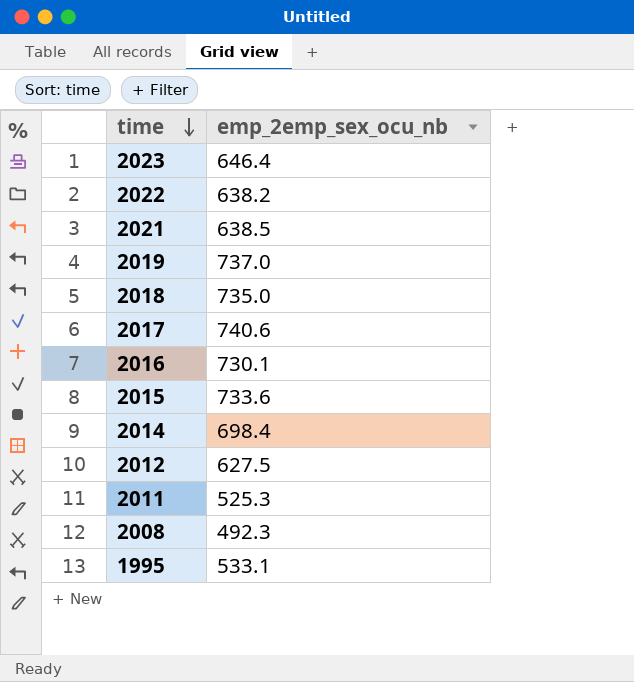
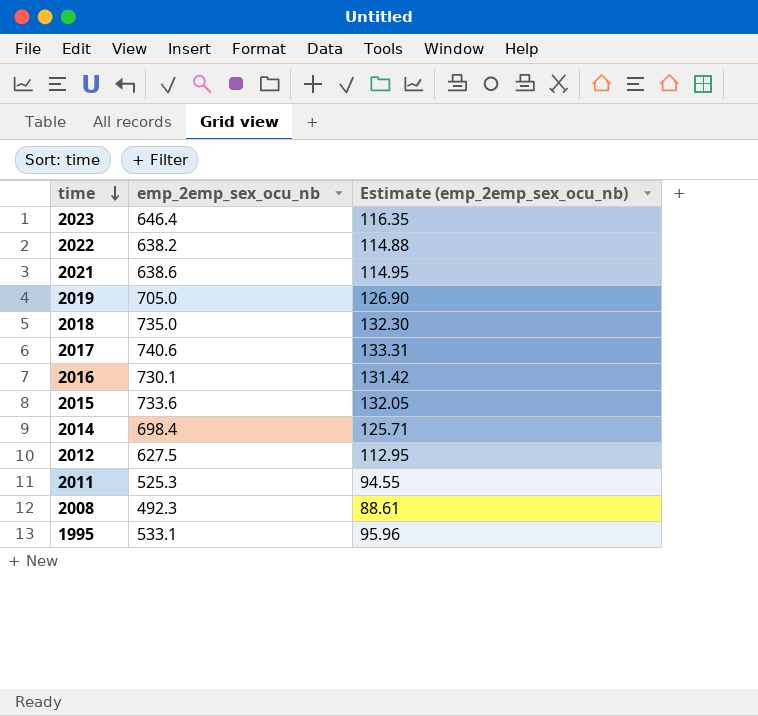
column Estimate (emp_2emp_sex_ocu_nb) | formula: none -> [emp_2emp_sex_ocu_nb] * 0.18
2021 | emp_2emp_sex_ocu_nb: 638.5 -> 638.6
2019 | emp_2emp_sex_ocu_nb: 737.0 -> 705.0

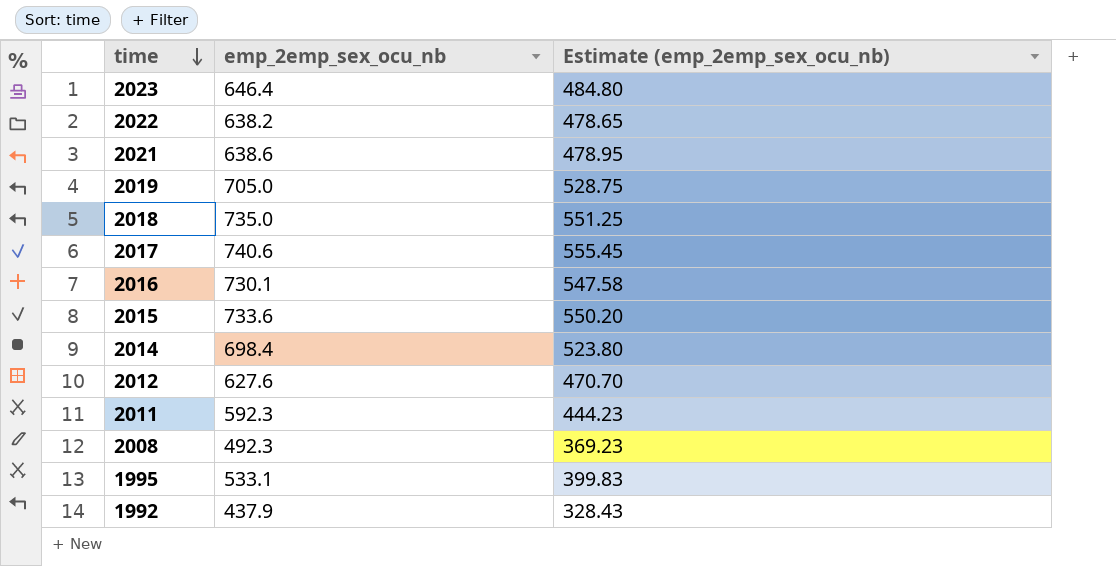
column Estimate (emp_2emp_sex_ocu_nb) | formula: [emp_2emp_sex_ocu_nb] * 0.18 -> [emp_2emp_sex_ocu_nb] * 0.75
2012 | emp_2emp_sex_ocu_nb: 627.5 -> 627.6
2011 | emp_2emp_sex_ocu_nb: 525.3 -> 592.3
row 1992: none -> 437.9 | 328.43

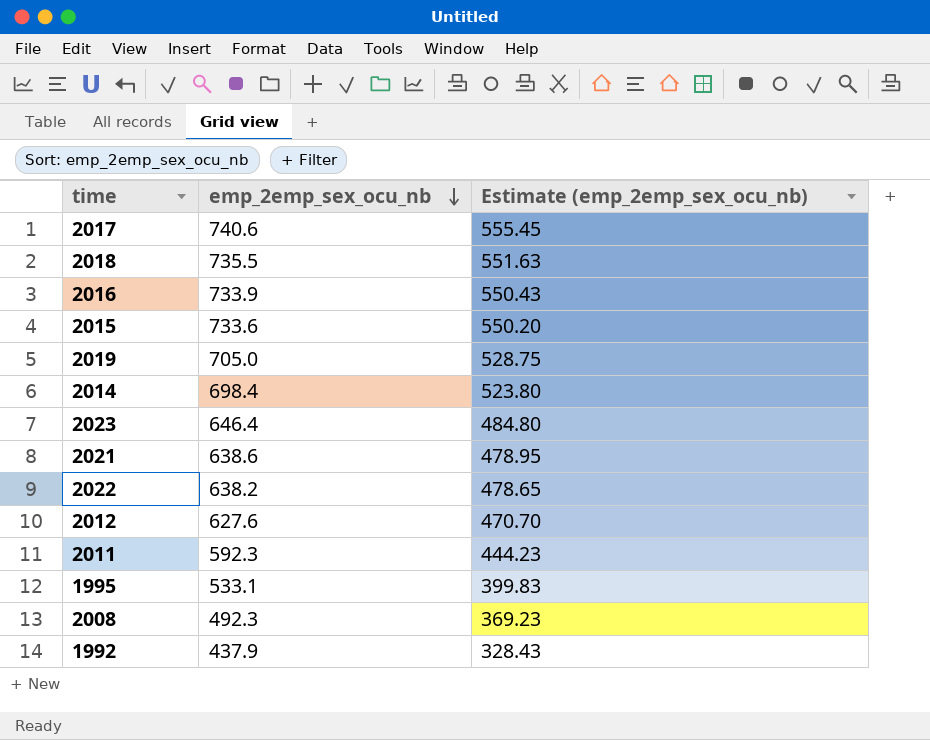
row order: time descending -> emp_2emp_sex_ocu_nb descending
2018 | emp_2emp_sex_ocu_nb: 735.0 -> 735.5
2018 | Estimate (emp_2emp_sex_ocu_nb): 551.25 -> 551.63
2016 | emp_2emp_sex_ocu_nb: 730.1 -> 733.9
2016 | Estimate (emp_2emp_sex_ocu_nb): 547.58 -> 550.43

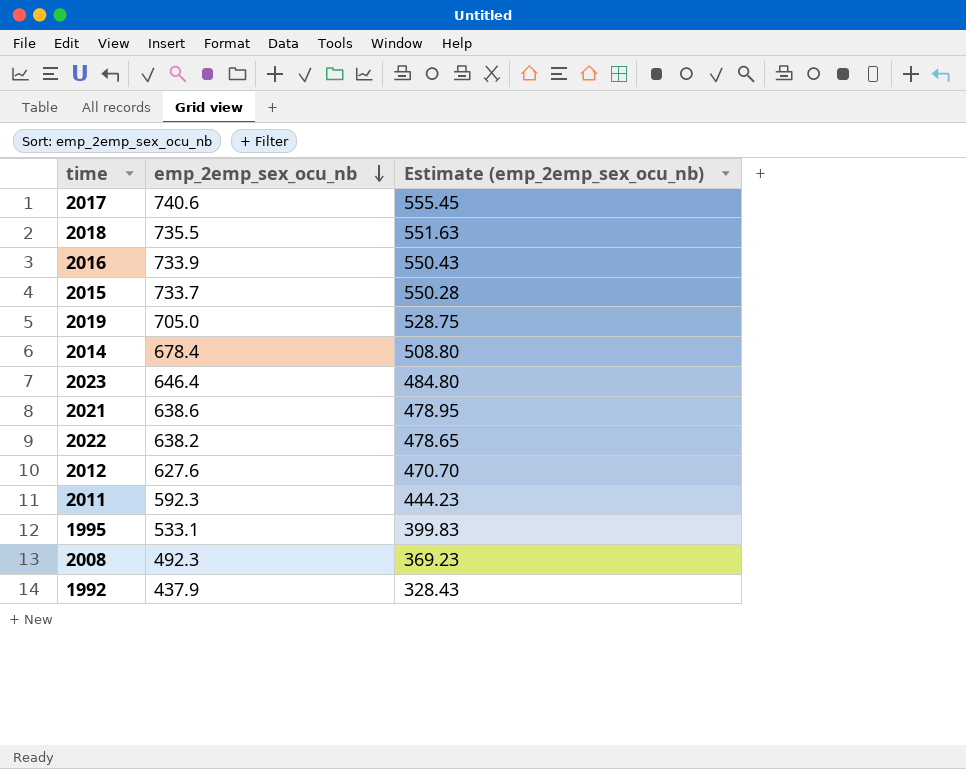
2015 | emp_2emp_sex_ocu_nb: 733.6 -> 733.7
2015 | Estimate (emp_2emp_sex_ocu_nb): 550.20 -> 550.28
2014 | emp_2emp_sex_ocu_nb: 698.4 -> 678.4
2014 | Estimate (emp_2emp_sex_ocu_nb): 523.80 -> 508.80

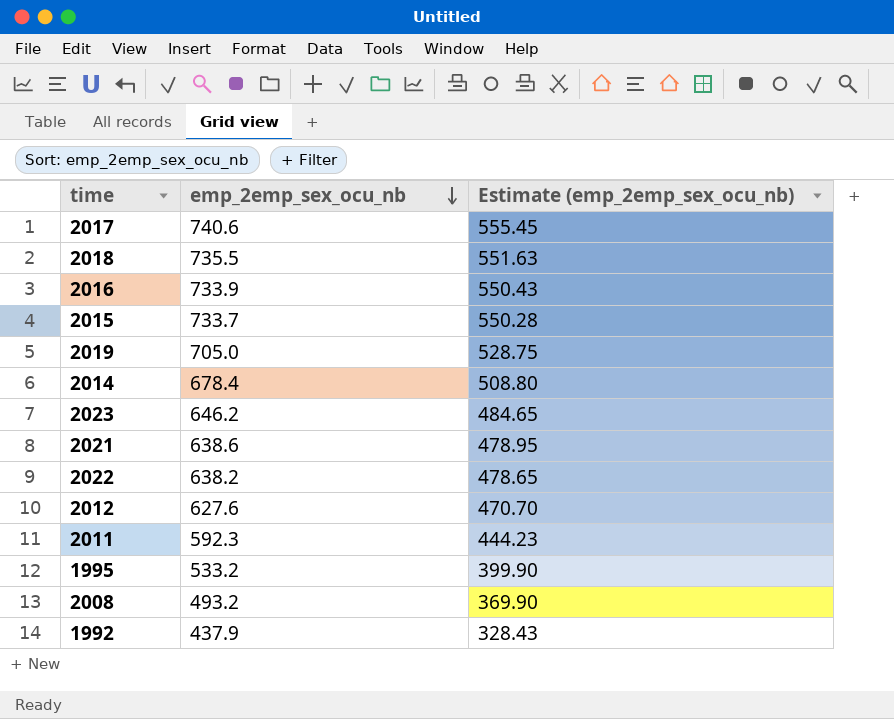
2023 | emp_2emp_sex_ocu_nb: 646.4 -> 646.2
2023 | Estimate (emp_2emp_sex_ocu_nb): 484.80 -> 484.65
1995 | emp_2emp_sex_ocu_nb: 533.1 -> 533.2
1995 | Estimate (emp_2emp_sex_ocu_nb): 399.83 -> 399.90
2008 | emp_2emp_sex_ocu_nb: 492.3 -> 493.2
2008 | Estimate (emp_2emp_sex_ocu_nb): 369.23 -> 369.90

